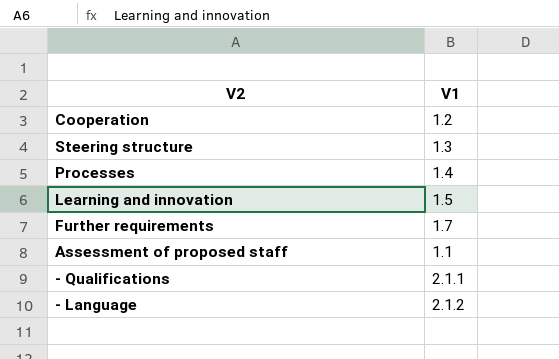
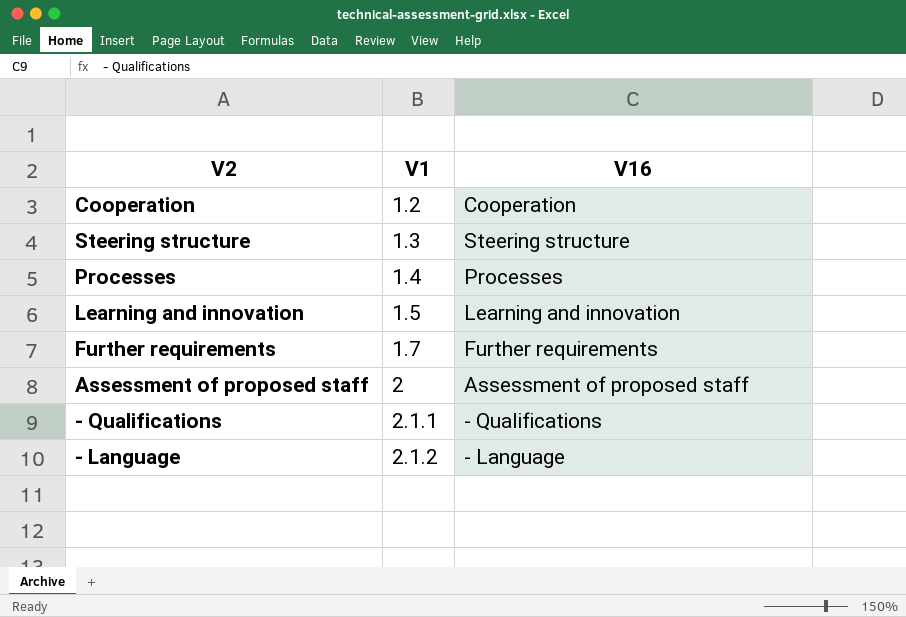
column V16 | position: none -> 3
Assessment of proposed staff | V1: 1.1 -> 2

